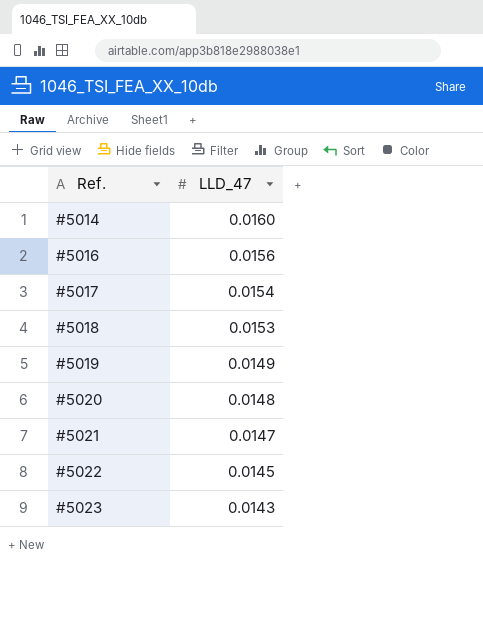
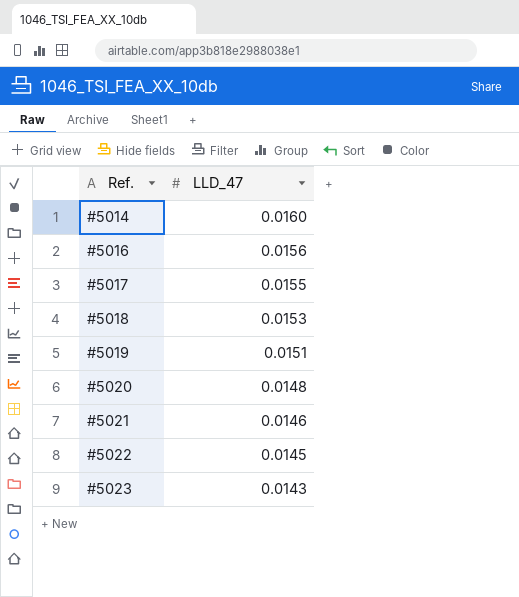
#5017 | LLD_47: 0.0154 -> 0.0155
#5019 | LLD_47: 0.0149 -> 0.0151
#5021 | LLD_47: 0.0147 -> 0.0146

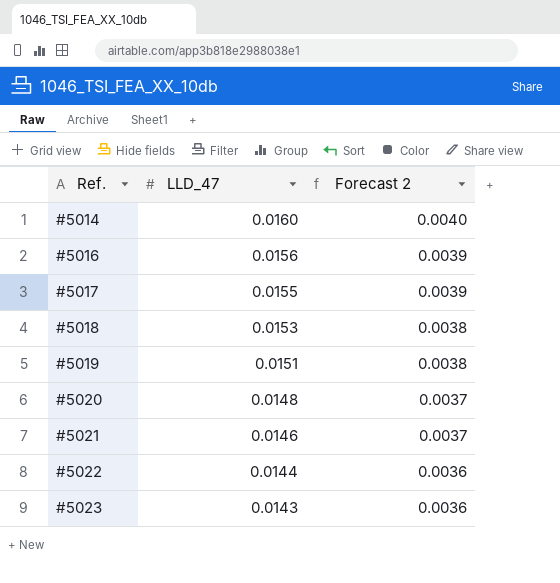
column Forecast 2 | formula: none -> [LLD_47] * 0.25
#5022 | LLD_47: 0.0145 -> 0.0144

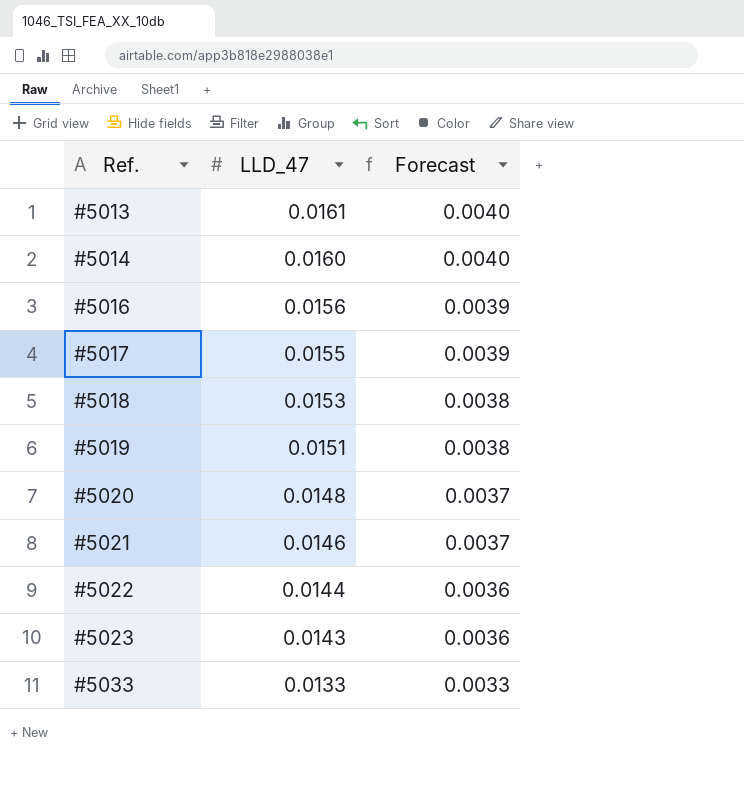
column name: Forecast 2 -> Forecast
row #5013: none -> 0.0161 | 0.0040
row #5033: none -> 0.0133 | 0.0033

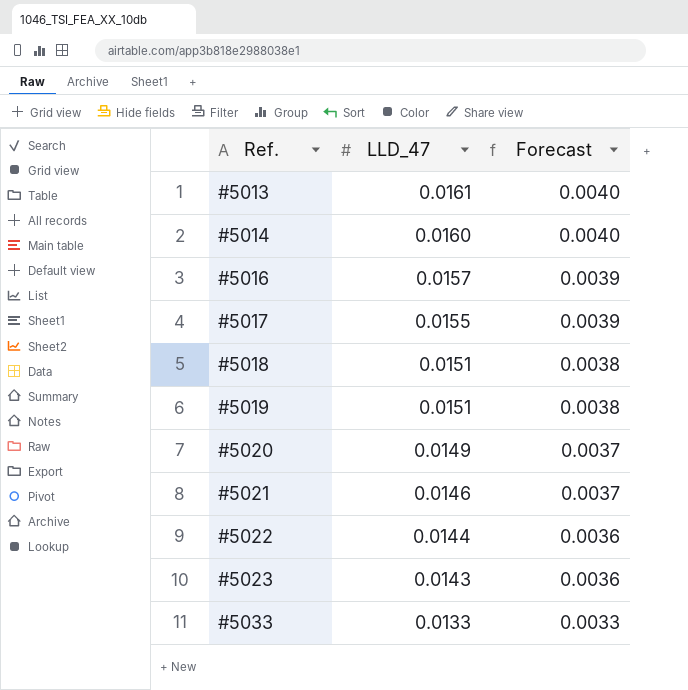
#5016 | LLD_47: 0.0156 -> 0.0157
#5018 | LLD_47: 0.0153 -> 0.0151
#5020 | LLD_47: 0.0148 -> 0.0149

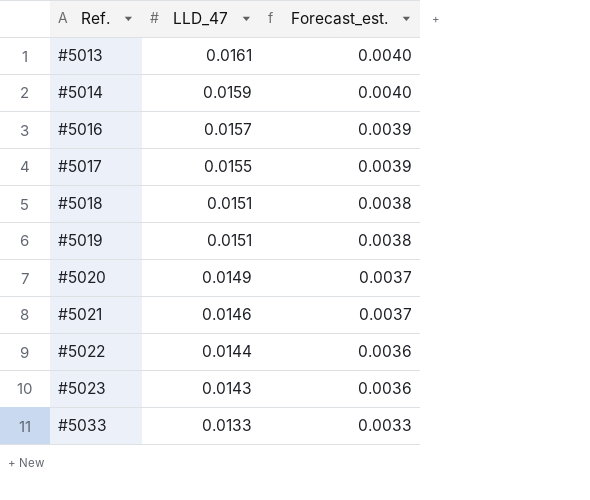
column name: Forecast -> Forecast_est.
#5014 | LLD_47: 0.0160 -> 0.0159

